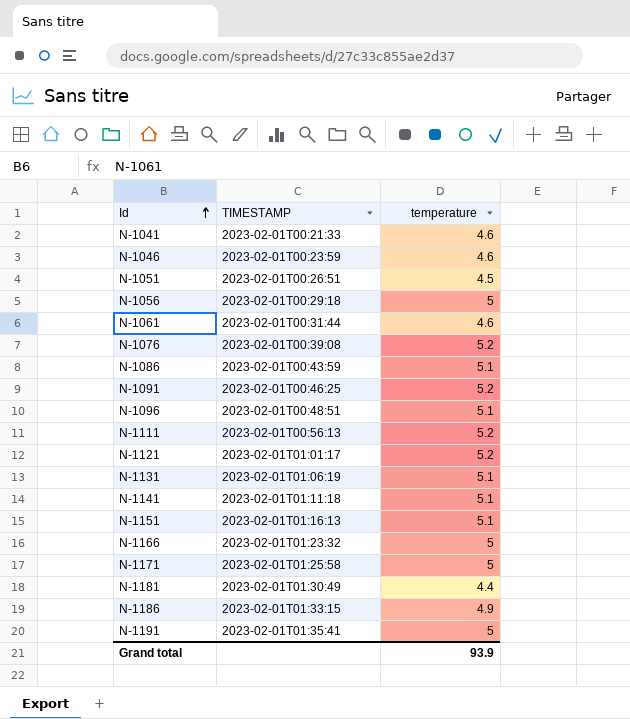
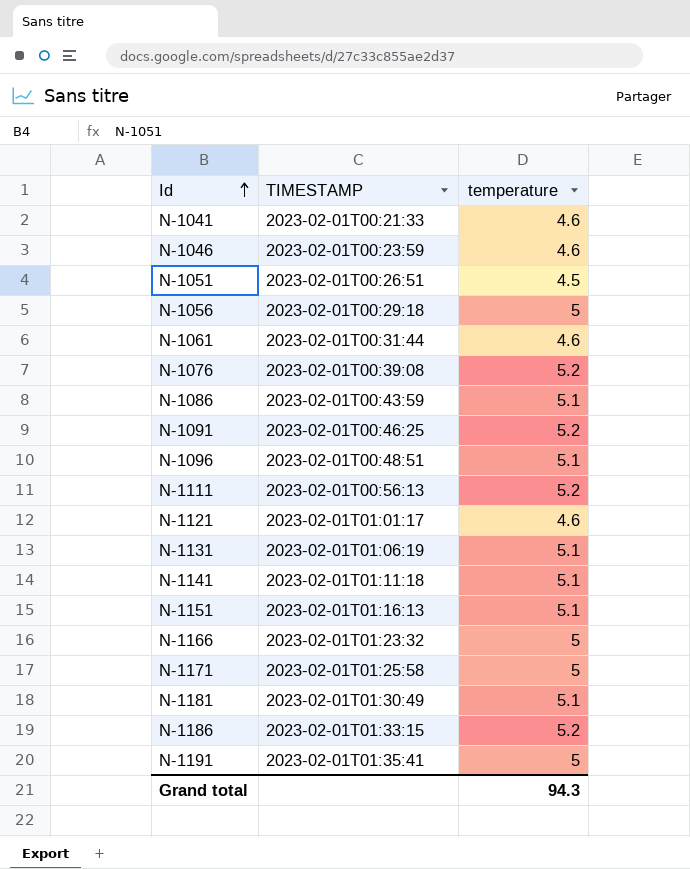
N-1121 | temperature: 5.2 -> 4.6
N-1181 | temperature: 4.4 -> 5.1
N-1186 | temperature: 4.9 -> 5.2
Grand total | temperature: 93.9 -> 94.3

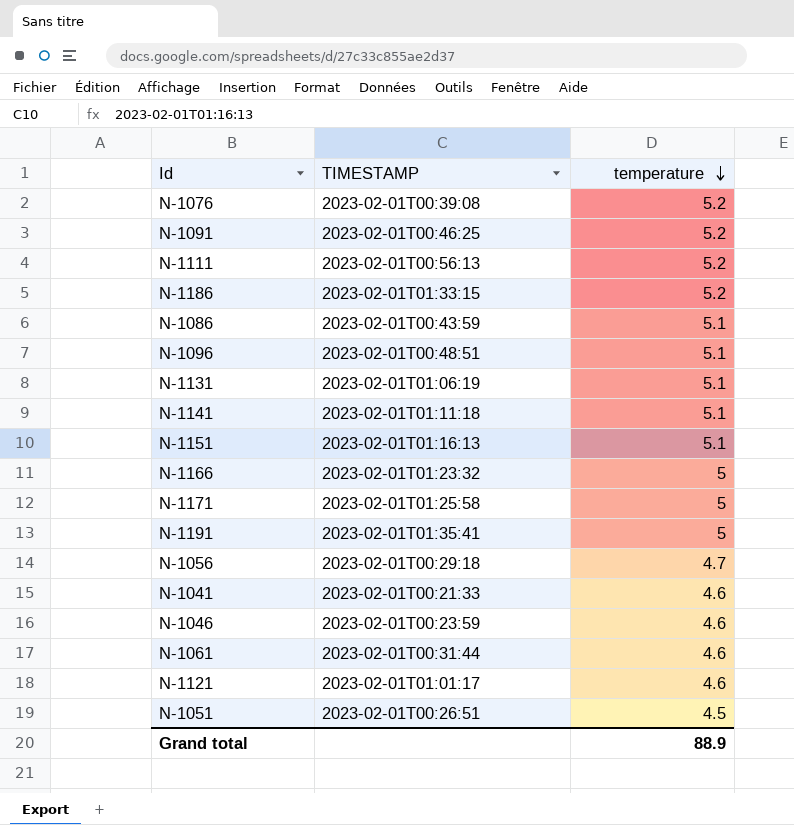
row order: Id ascending -> temperature descending
row N-1181: 2023-02-01T01:30:49 | 5.1 -> none
N-1056 | temperature: 5 -> 4.7
Grand total | temperature: 94.3 -> 88.9

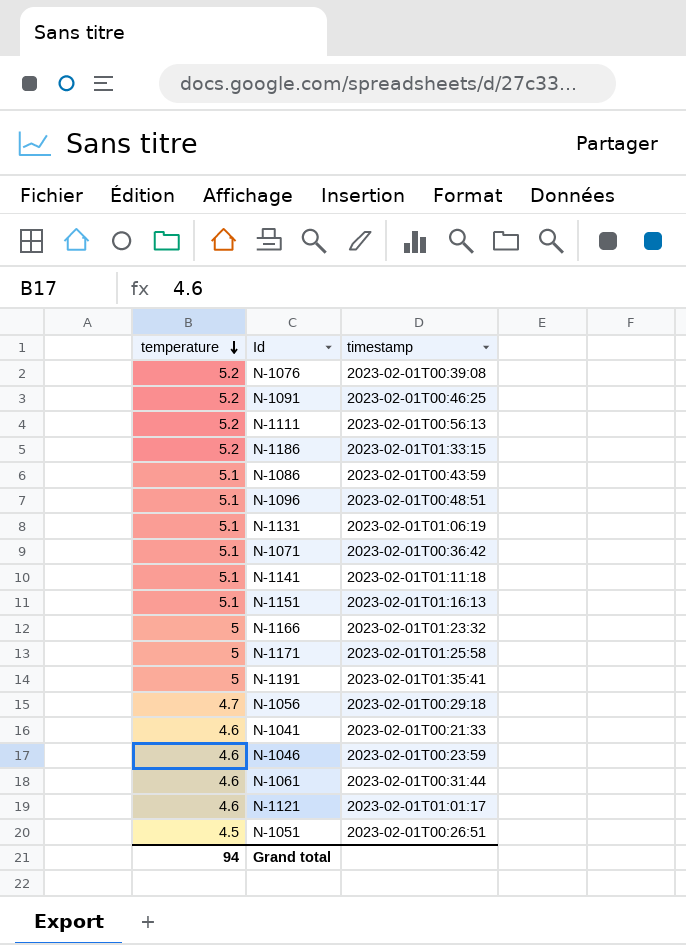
column temperature | position: 3 -> 1
column name: TIMESTAMP -> timestamp
row N-1071: none -> 5.1 | 2023-02-01T00:36:42
Grand total | temperature: 88.9 -> 94

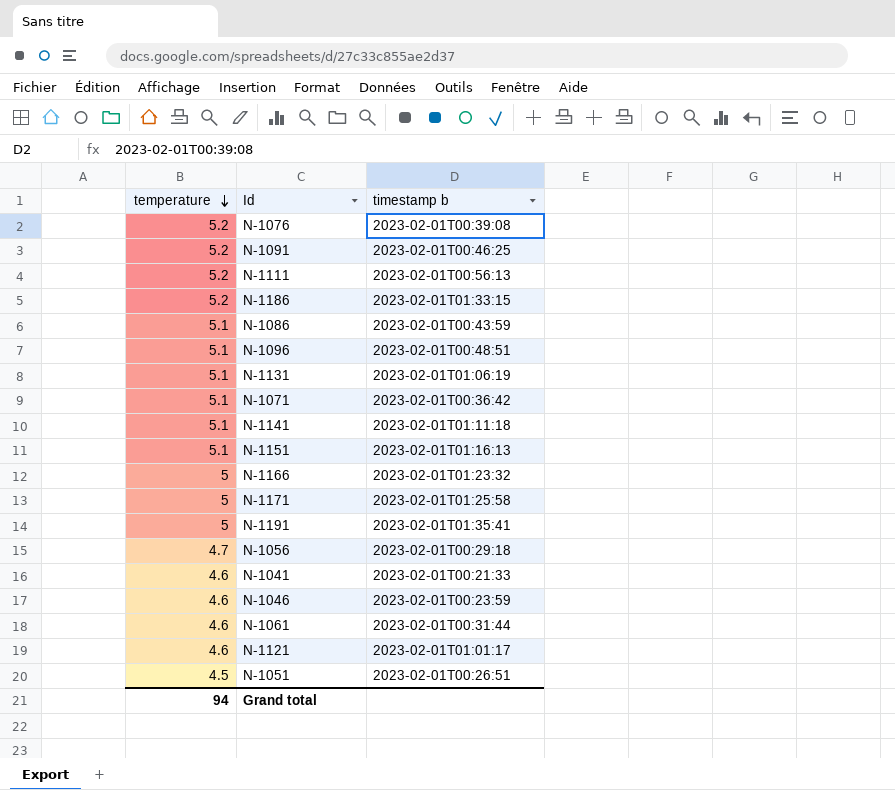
column name: timestamp -> timestamp b

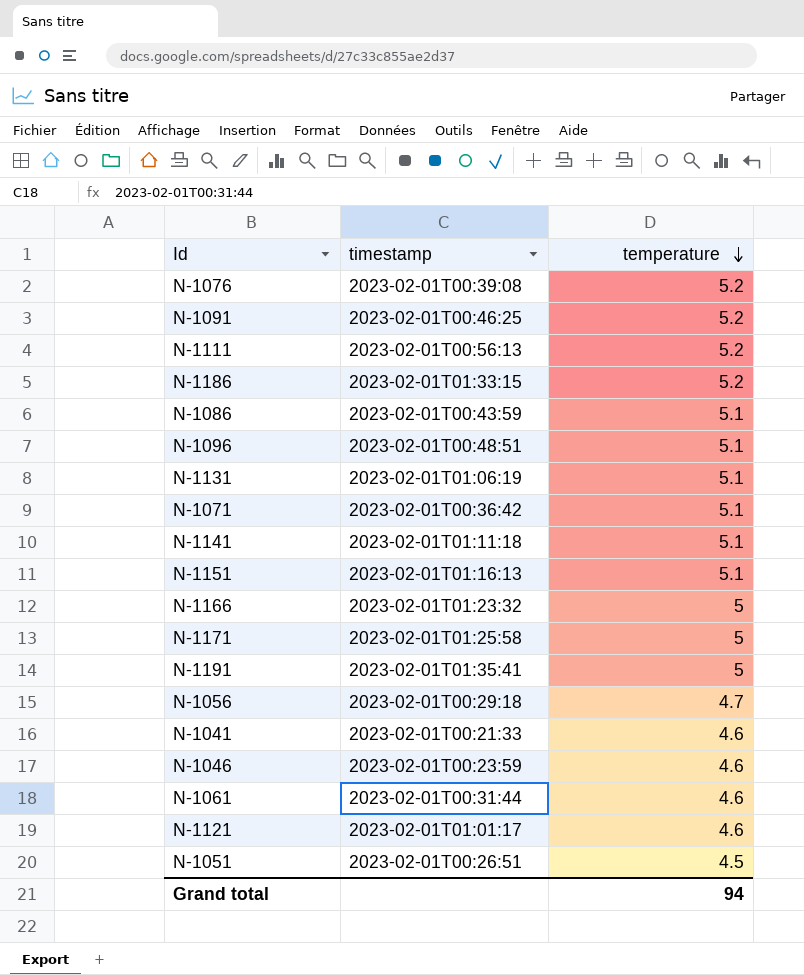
column name: timestamp b -> timestamp
column temperature | position: 1 -> 3

